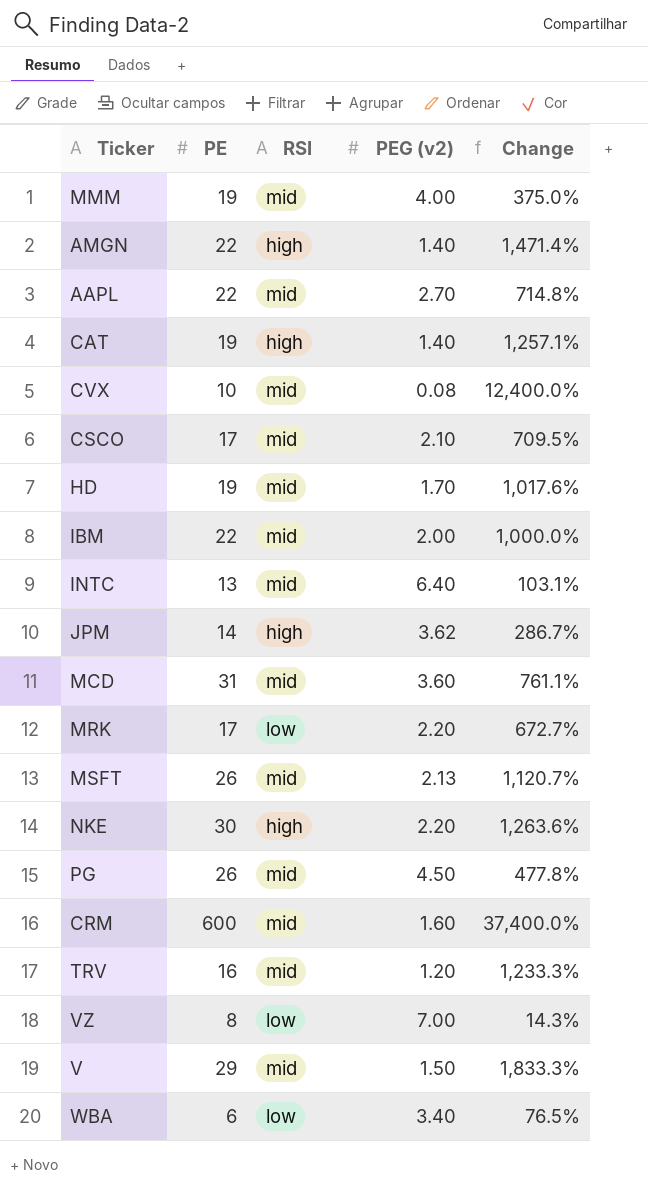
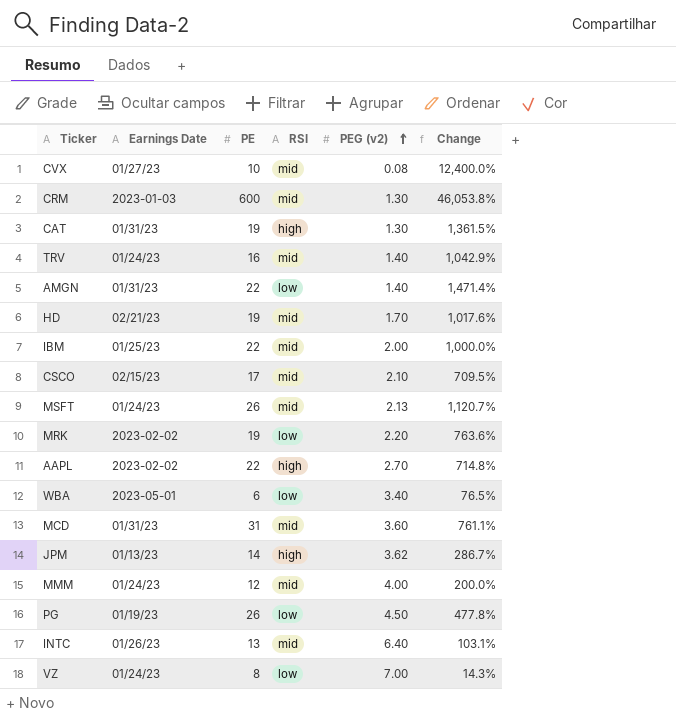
row order: none -> PEG (v2) ascending
column Earnings Date | position: none -> 2
row NKE: 30 | high | 2.20 | 1,263.6% -> none
row V: 29 | mid | 1.50 | 1,833.3% -> none
CRM | PEG (v2): 1.60 -> 1.30
CRM | Change: 37,400.0% -> 46,053.8%
CAT | PEG (v2): 1.40 -> 1.30
CAT | Change: 1,257.1% -> 1,361.5%
TRV | PEG (v2): 1.20 -> 1.40
TRV | Change: 1,233.3% -> 1,042.9%
AMGN | RSI: high -> low
MRK | PE: 17 -> 19
MRK | Change: 672.7% -> 763.6%
AAPL | RSI: mid -> high
MMM | PE: 19 -> 12
MMM | Change: 375.0% -> 200.0%
PG | RSI: mid -> low

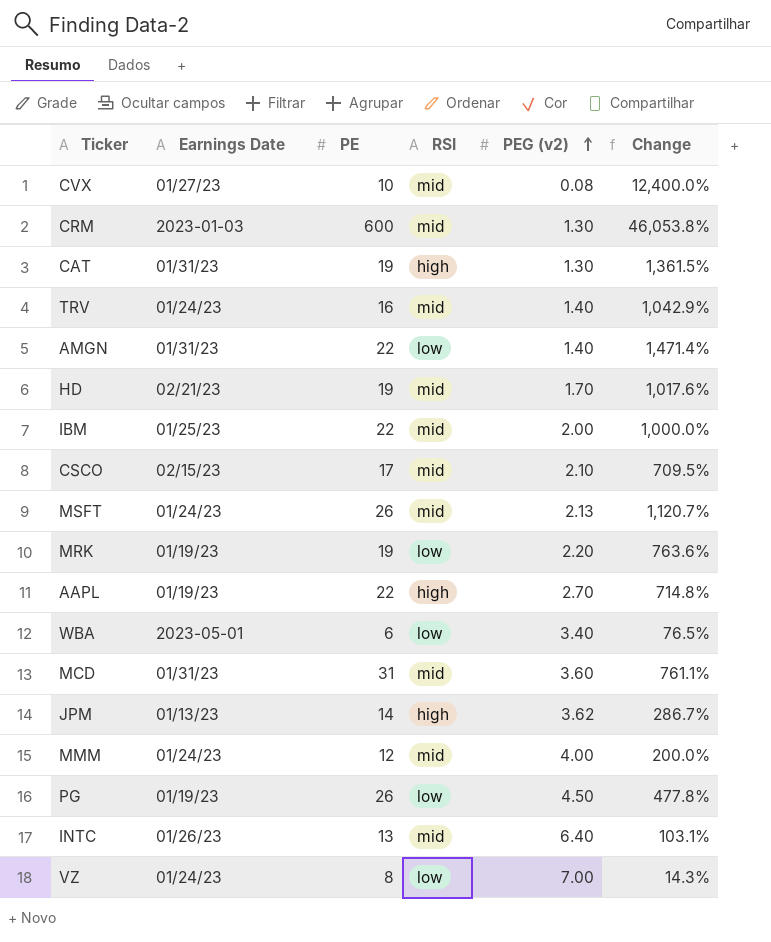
MRK | Earnings Date: 2023-02-02 -> 01/19/23
AAPL | Earnings Date: 2023-02-02 -> 01/19/23

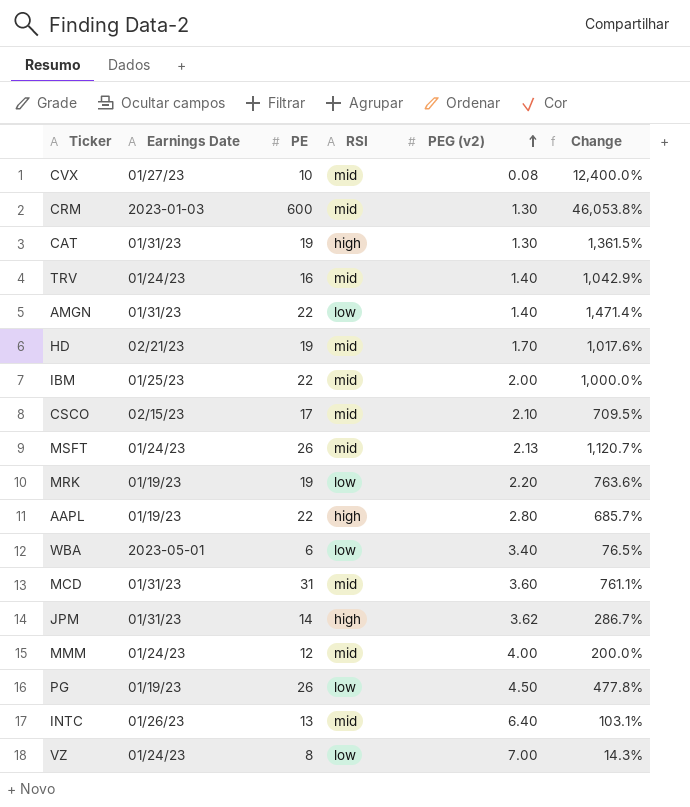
AAPL | PEG (v2): 2.70 -> 2.80
AAPL | Change: 714.8% -> 685.7%
JPM | Earnings Date: 01/13/23 -> 01/31/23

